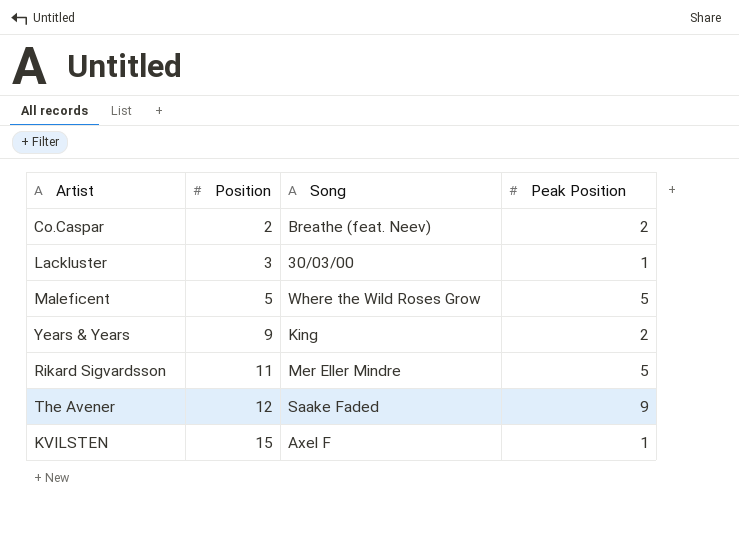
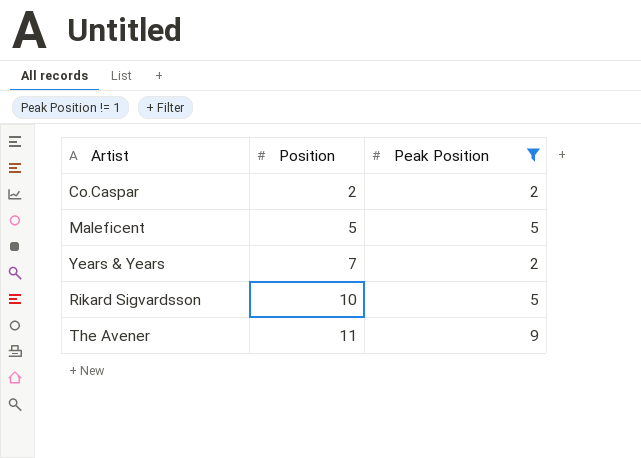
filter: none -> Peak Position != 1
column Song | position: 3 -> none
Years & Years | Position: 9 -> 7
Rikard Sigvardsson | Position: 11 -> 10
The Avener | Position: 12 -> 11

